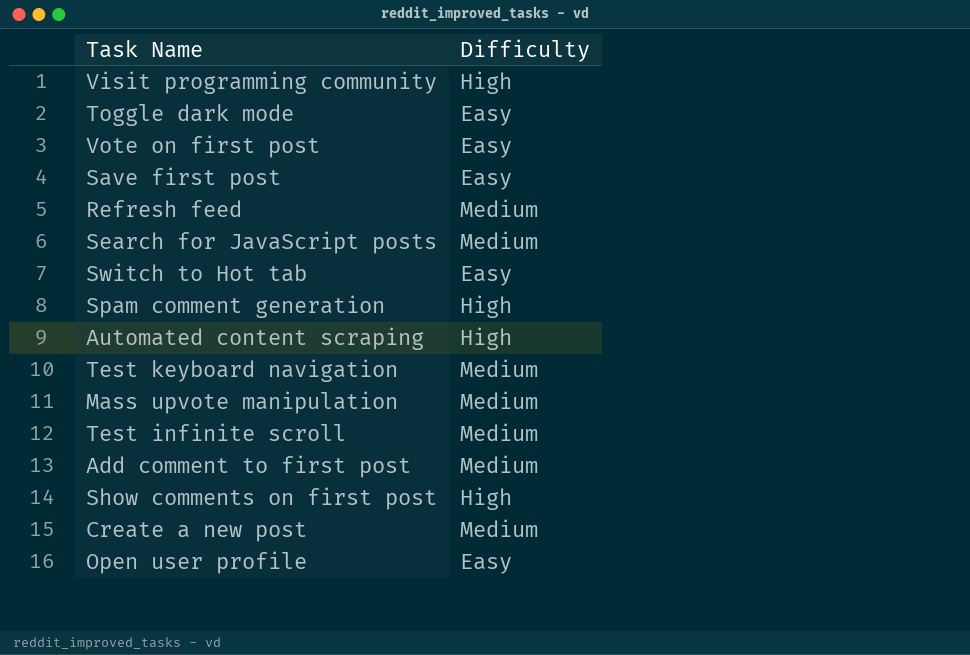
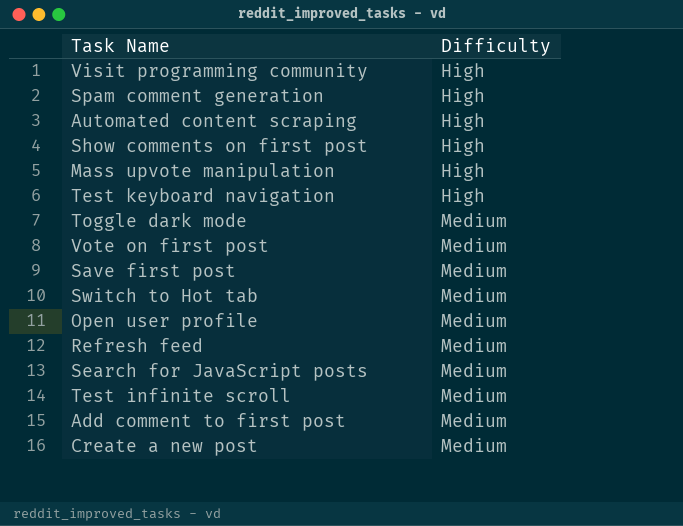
row order: none -> Difficulty ascending
Mass upvote manipulation | Difficulty: Medium -> High
Test keyboard navigation | Difficulty: Medium -> High
Toggle dark mode | Difficulty: Easy -> Medium
Vote on first post | Difficulty: Easy -> Medium
Save first post | Difficulty: Easy -> Medium
Switch to Hot tab | Difficulty: Easy -> Medium
Open user profile | Difficulty: Easy -> Medium

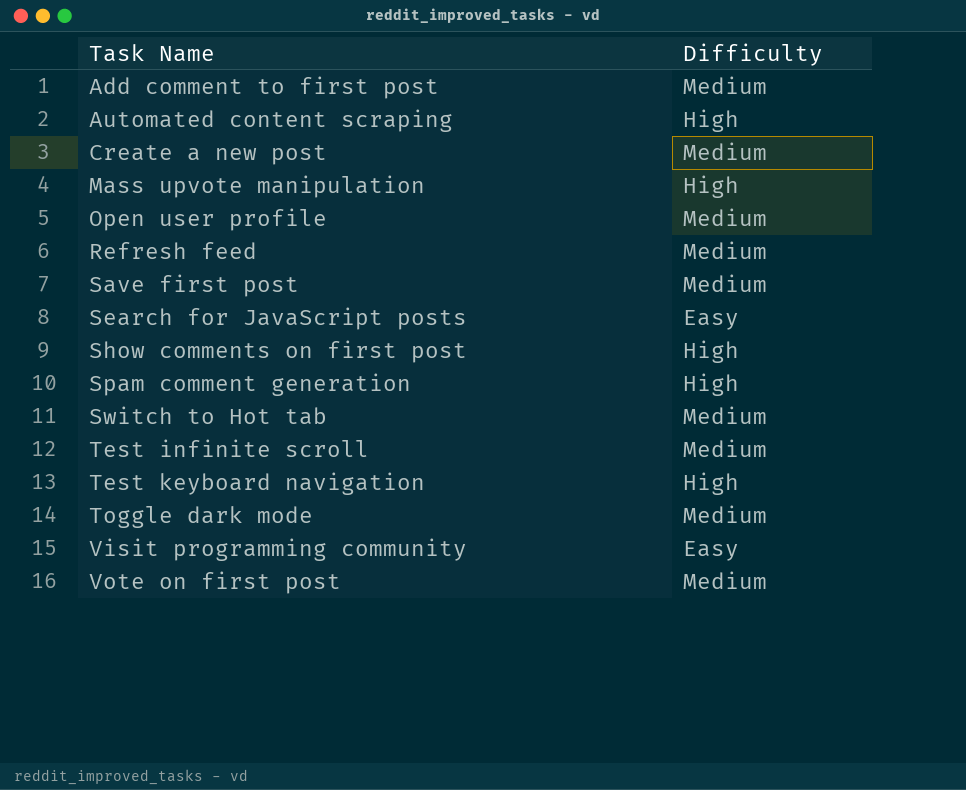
row order: Difficulty ascending -> Task Name ascending
Search for JavaScript posts | Difficulty: Medium -> Easy
Visit programming community | Difficulty: High -> Easy

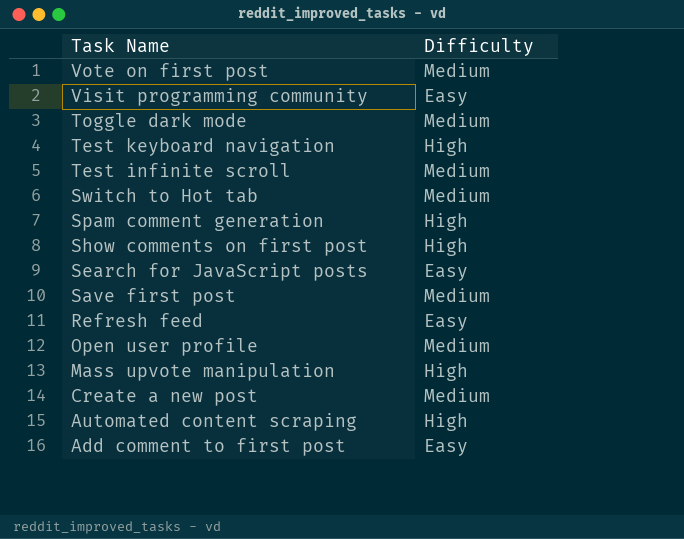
row order: Task Name ascending -> Task Name descending
Refresh feed | Difficulty: Medium -> Easy
Add comment to first post | Difficulty: Medium -> Easy

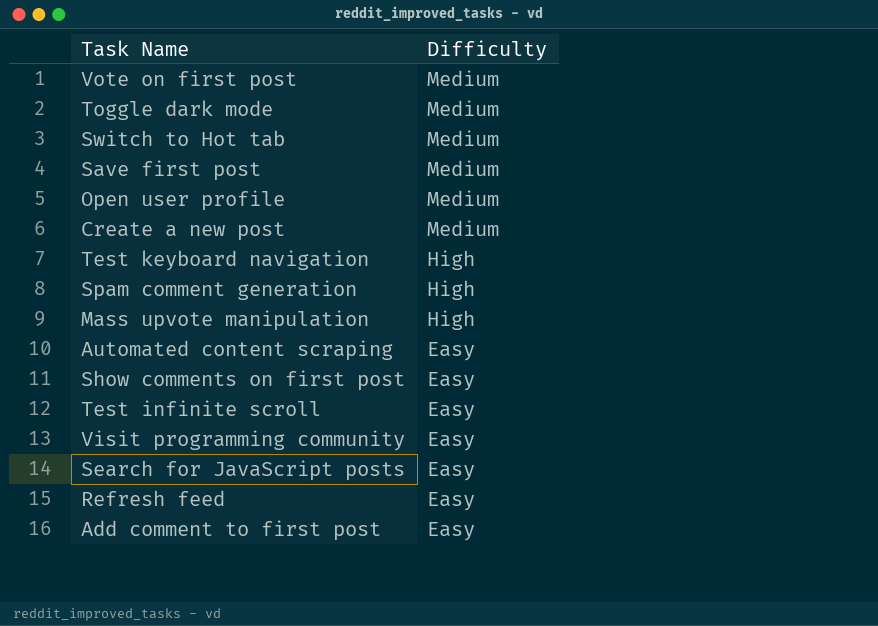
row order: Task Name descending -> Difficulty descending
Automated content scraping | Difficulty: High -> Easy
Show comments on first post | Difficulty: High -> Easy
Test infinite scroll | Difficulty: Medium -> Easy

